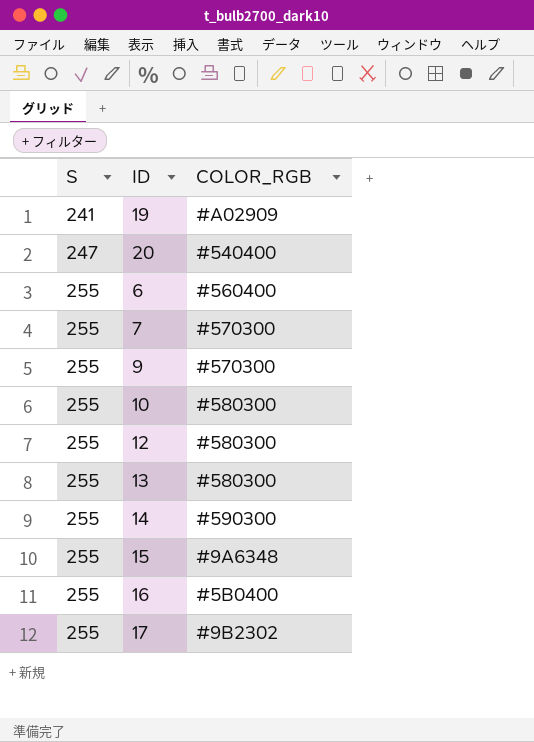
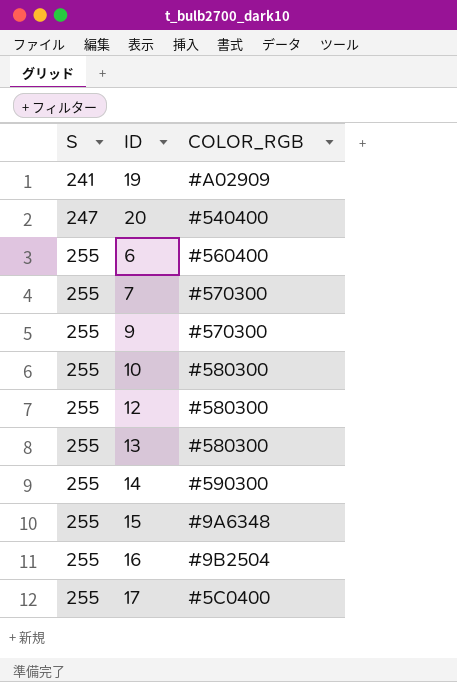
16 | COLOR_RGB: #5B0400 -> #9B2504
17 | COLOR_RGB: #9B2302 -> #5C0400

